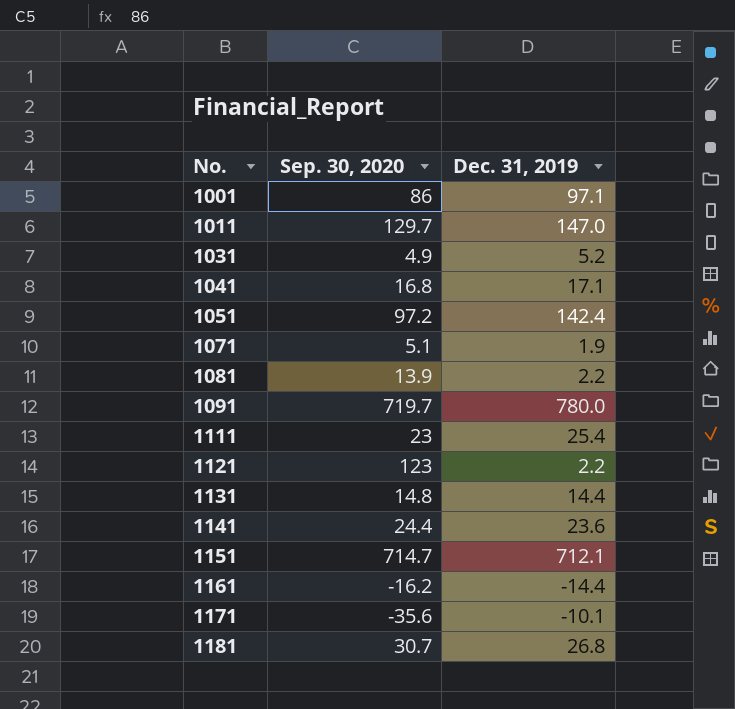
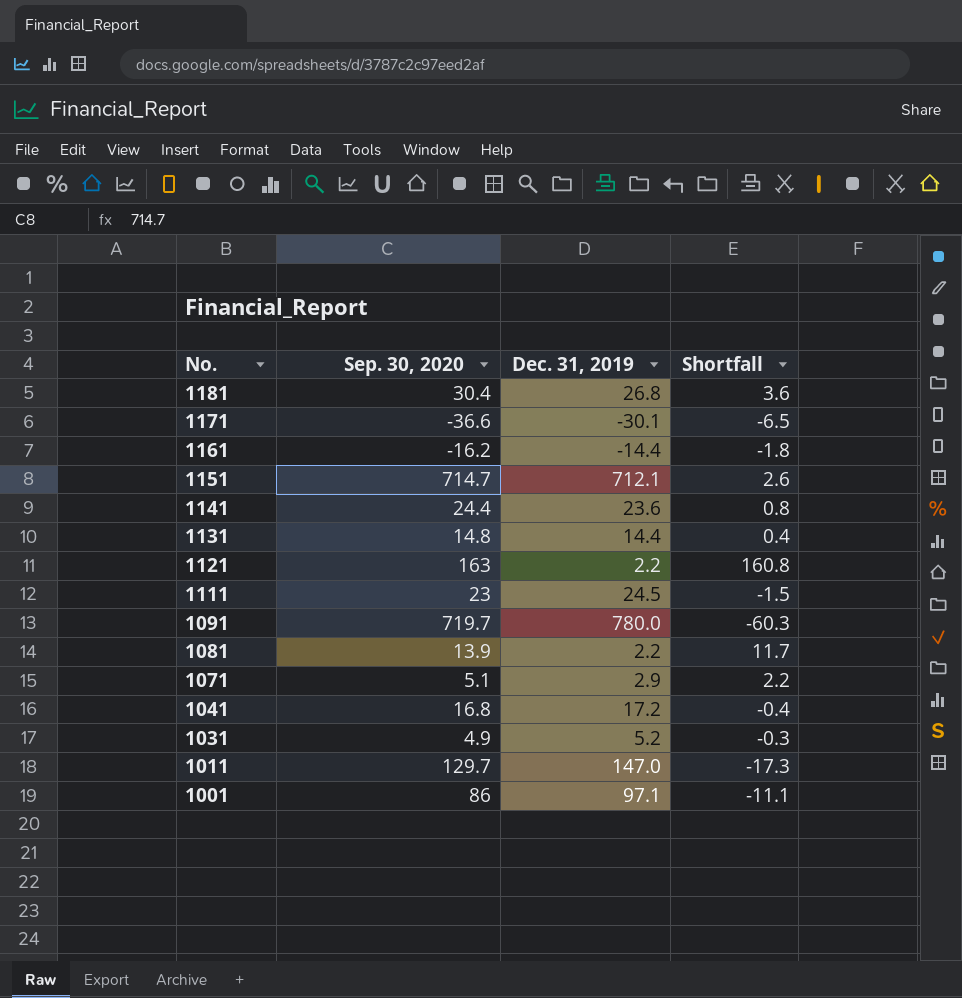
row order: No. ascending -> No. descending
column Shortfall | formula: none -> [Sep. 30, 2020] - [Dec. 31, 2019]
row 1051: 97.2 | 142.4 -> none
1181 | Sep. 30, 2020: 30.7 -> 30.4
1171 | Sep. 30, 2020: -35.6 -> -36.6
1171 | Dec. 31, 2019: -10.1 -> -30.1
1121 | Sep. 30, 2020: 123 -> 163
1111 | Dec. 31, 2019: 25.4 -> 24.5
1071 | Dec. 31, 2019: 1.9 -> 2.9
1041 | Dec. 31, 2019: 17.1 -> 17.2

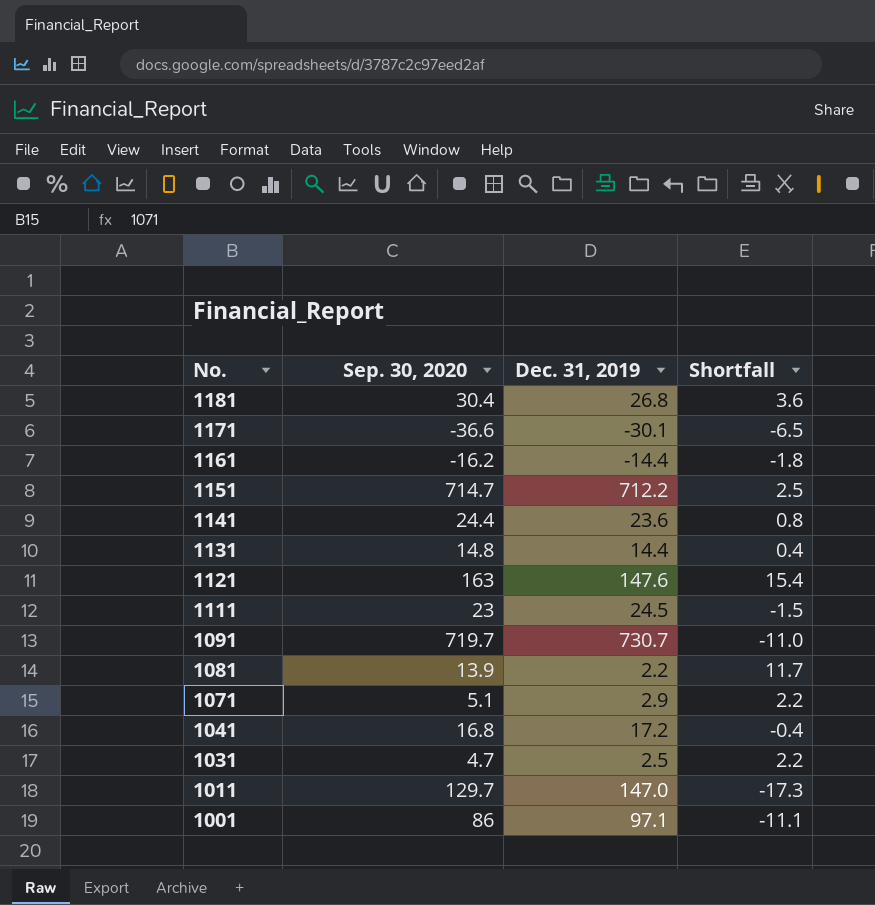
1151 | Dec. 31, 2019: 712.1 -> 712.2
1151 | Shortfall: 2.6 -> 2.5
1121 | Dec. 31, 2019: 2.2 -> 147.6
1121 | Shortfall: 160.8 -> 15.4
1091 | Dec. 31, 2019: 780.0 -> 730.7
1091 | Shortfall: -60.3 -> -11.0
1031 | Sep. 30, 2020: 4.9 -> 4.7
1031 | Dec. 31, 2019: 5.2 -> 2.5
1031 | Shortfall: -0.3 -> 2.2

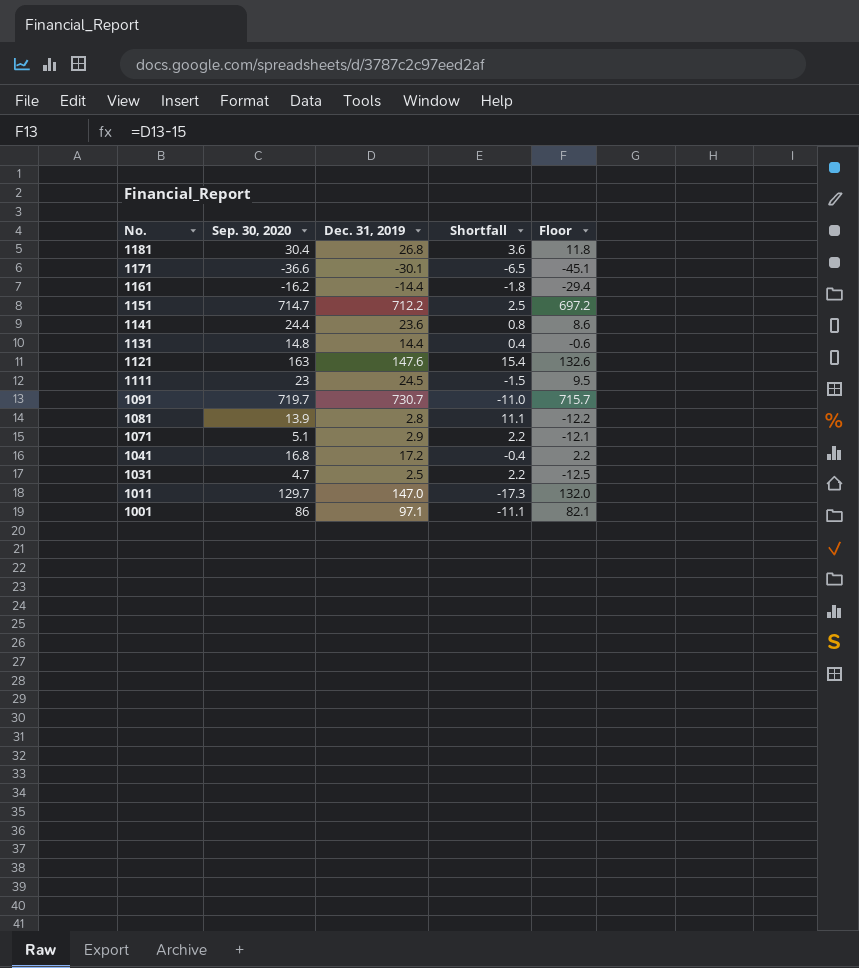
column Floor | formula: none -> [Dec. 31, 2019] - 15
1081 | Dec. 31, 2019: 2.2 -> 2.8
1081 | Shortfall: 11.7 -> 11.1

